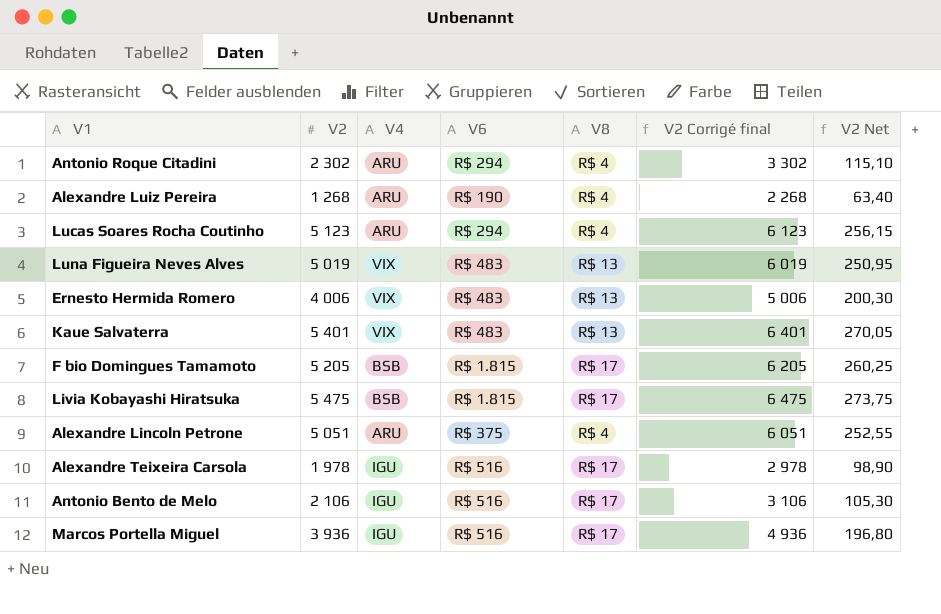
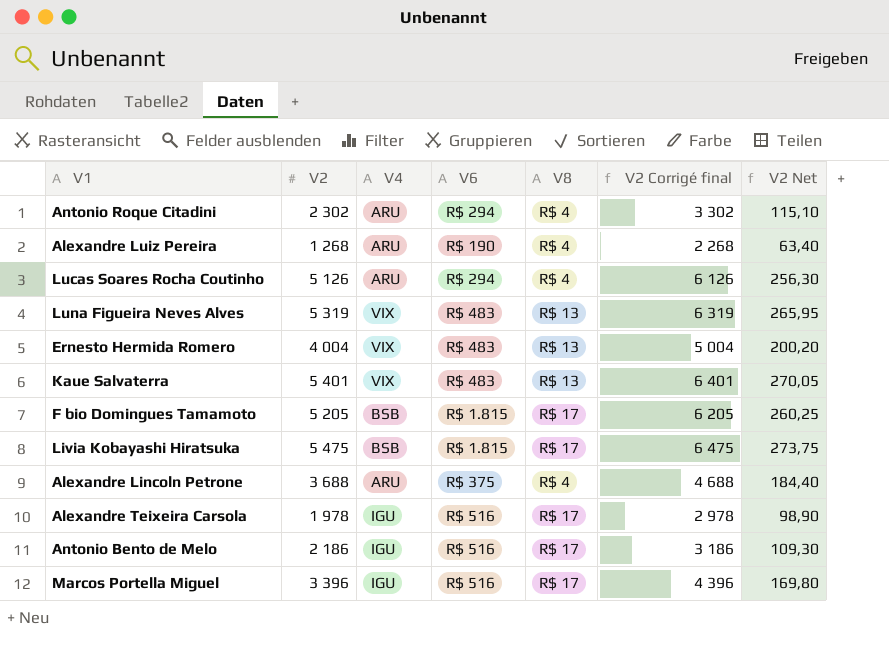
Lucas Soares Rocha Coutinho | V2: 5 123 -> 5 126
Lucas Soares Rocha Coutinho | V2 Corrigé final: 6 123 -> 6 126
Lucas Soares Rocha Coutinho | V2 Net: 256,15 -> 256,30
Luna Figueira Neves Alves | V2: 5 019 -> 5 319
Luna Figueira Neves Alves | V2 Corrigé final: 6 019 -> 6 319
Luna Figueira Neves Alves | V2 Net: 250,95 -> 265,95
Ernesto Hermida Romero | V2: 4 006 -> 4 004
Ernesto Hermida Romero | V2 Corrigé final: 5 006 -> 5 004
Ernesto Hermida Romero | V2 Net: 200,30 -> 200,20
Alexandre Lincoln Petrone | V2: 5 051 -> 3 688
Alexandre Lincoln Petrone | V2 Corrigé final: 6 051 -> 4 688
Alexandre Lincoln Petrone | V2 Net: 252,55 -> 184,40
Antonio Bento de Melo | V2: 2 106 -> 2 186
Antonio Bento de Melo | V2 Corrigé final: 3 106 -> 3 186
Antonio Bento de Melo | V2 Net: 105,30 -> 109,30
Marcos Portella Miguel | V2: 3 936 -> 3 396
Marcos Portella Miguel | V2 Corrigé final: 4 936 -> 4 396
Marcos Portella Miguel | V2 Net: 196,80 -> 169,80

